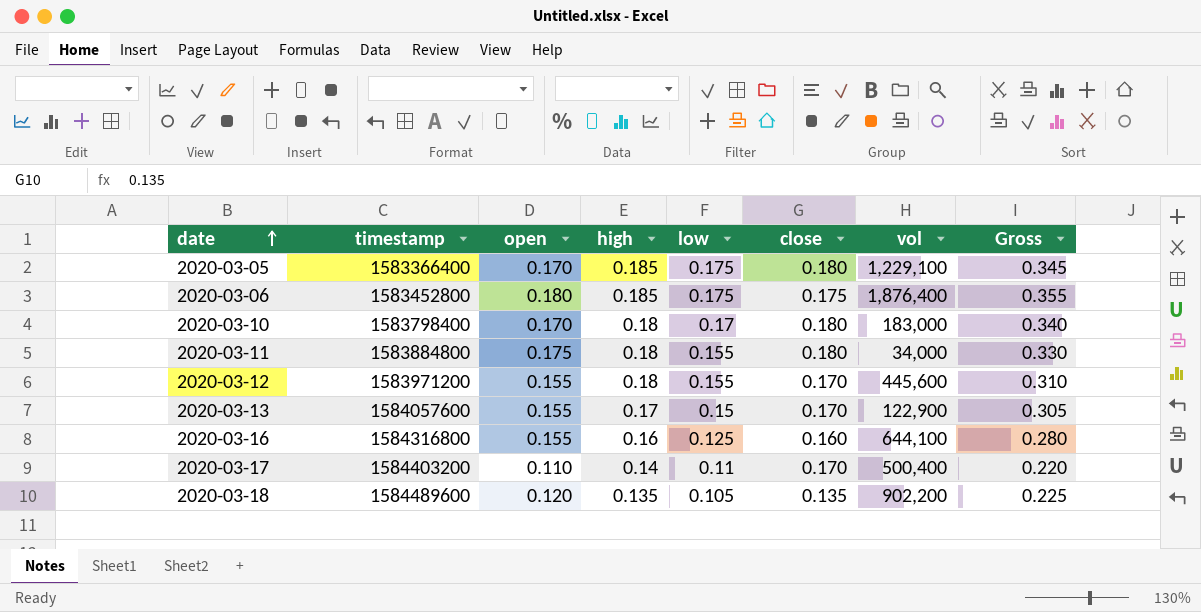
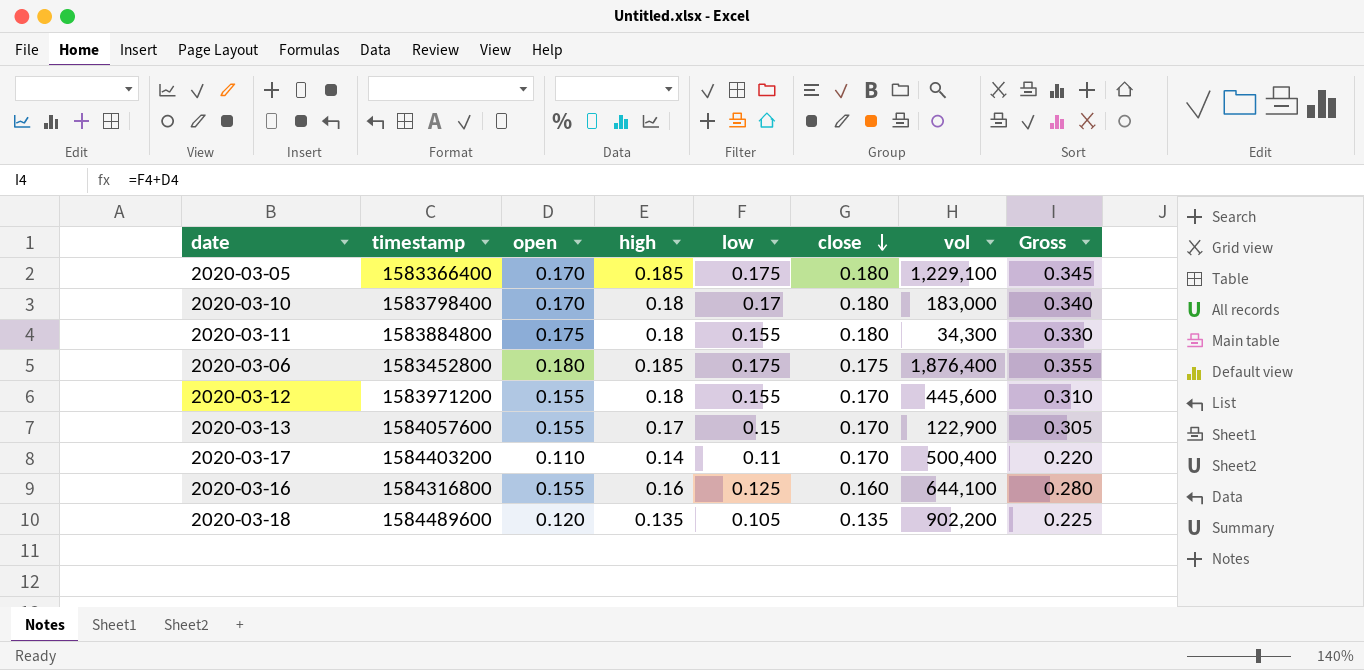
row order: date ascending -> close descending
2020-03-11 | vol: 34,000 -> 34,300

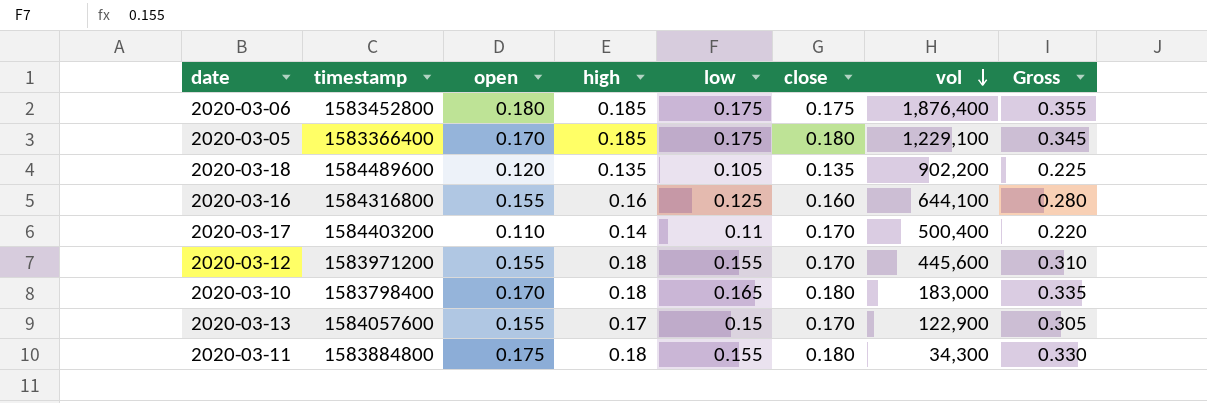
row order: close descending -> vol descending
2020-03-10 | low: 0.17 -> 0.165
2020-03-10 | Gross: 0.340 -> 0.335

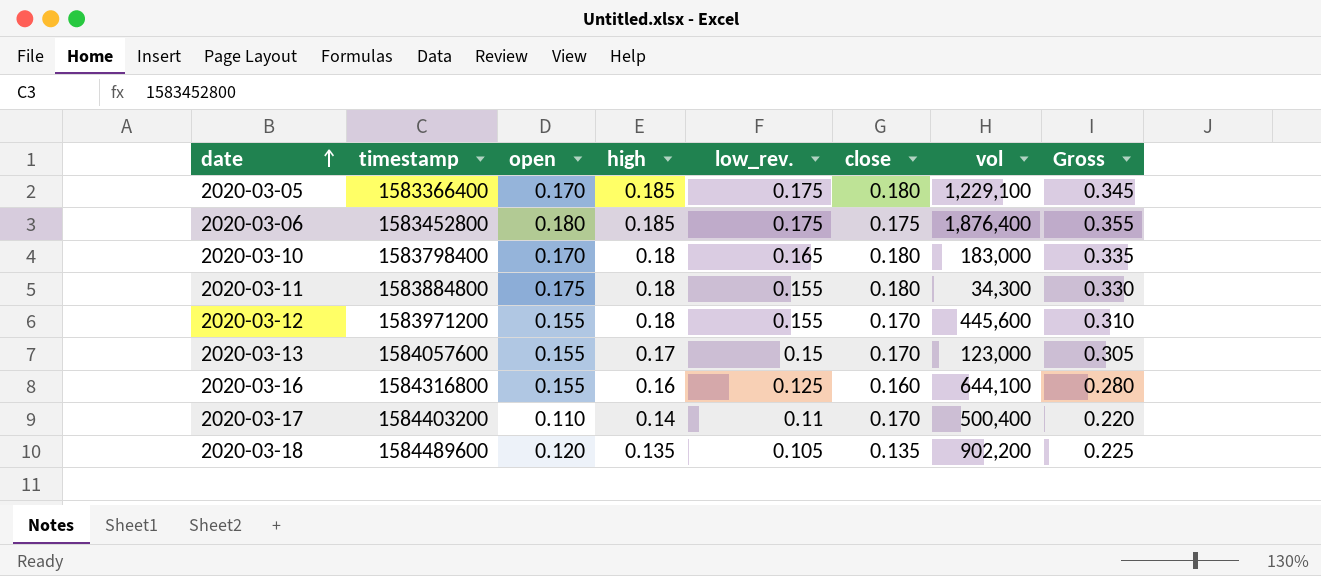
row order: vol descending -> date ascending
column name: low -> low_rev.
2020-03-13 | vol: 122,900 -> 123,000

